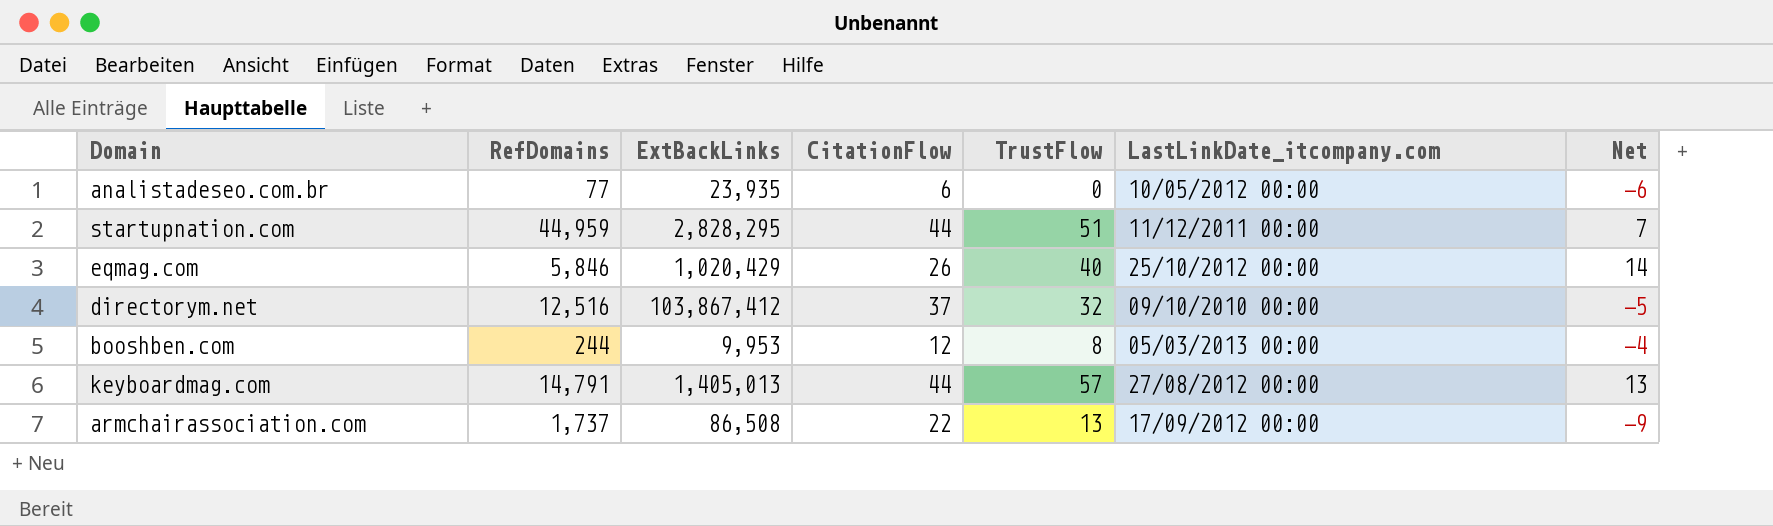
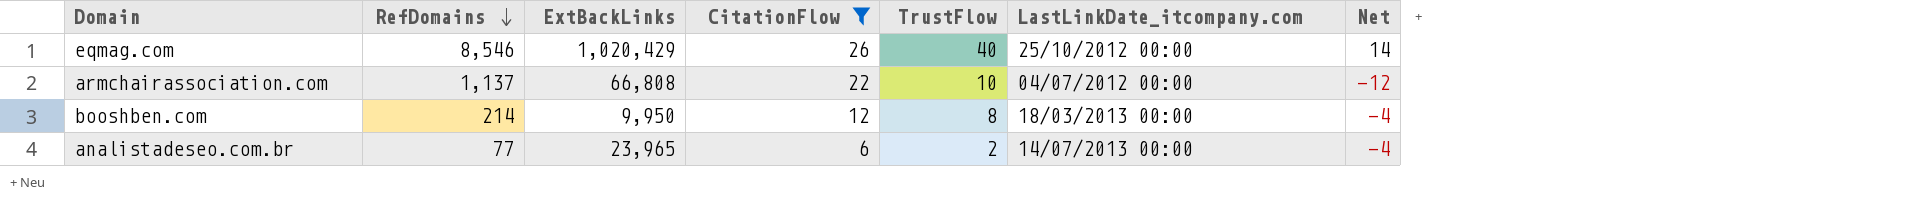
filter: none -> CitationFlow <= 26
row order: none -> RefDomains descending
eqmag.com | RefDomains: 5,846 -> 8,546
armchairassociation.com | RefDomains: 1,737 -> 1,137
armchairassociation.com | ExtBackLinks: 86,508 -> 66,808
armchairassociation.com | TrustFlow: 13 -> 10
armchairassociation.com | LastLinkDate_itcompany.com: 17/09/2012 00:00 -> 04/07/2012 00:00
armchairassociation.com | Net: -9 -> -12
booshben.com | RefDomains: 244 -> 214
booshben.com | ExtBackLinks: 9,953 -> 9,950
booshben.com | LastLinkDate_itcompany.com: 05/03/2013 00:00 -> 18/03/2013 00:00
analistadeseo.com.br | ExtBackLinks: 23,935 -> 23,965
analistadeseo.com.br | TrustFlow: 0 -> 2
analistadeseo.com.br | LastLinkDate_itcompany.com: 10/05/2012 00:00 -> 14/07/2013 00:00
analistadeseo.com.br | Net: -6 -> -4

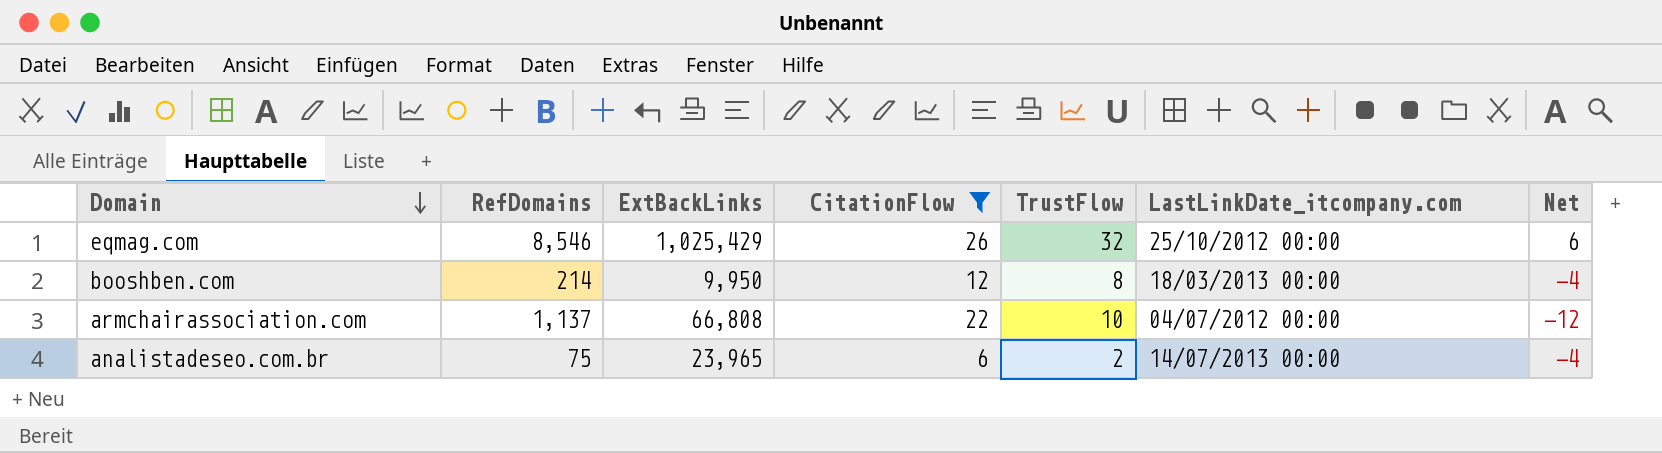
row order: RefDomains descending -> Domain descending
eqmag.com | ExtBackLinks: 1,020,429 -> 1,025,429
eqmag.com | TrustFlow: 40 -> 32
eqmag.com | Net: 14 -> 6
analistadeseo.com.br | RefDomains: 77 -> 75

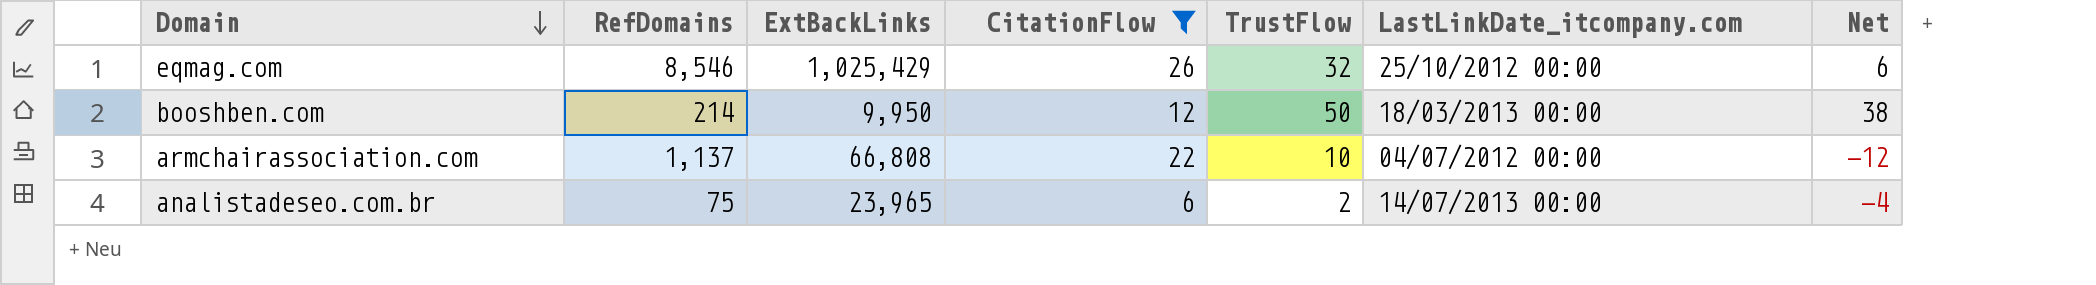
booshben.com | TrustFlow: 8 -> 50
booshben.com | Net: -4 -> 38

